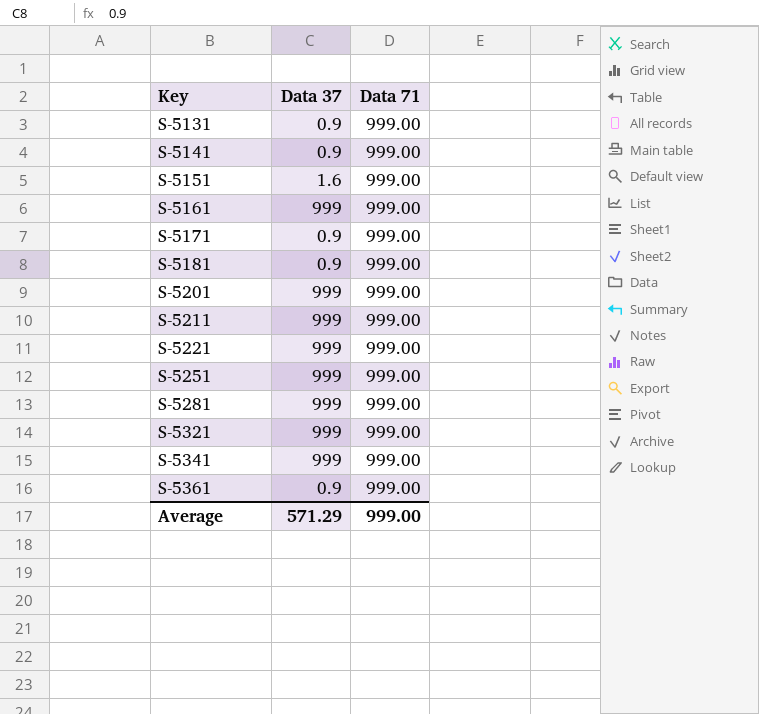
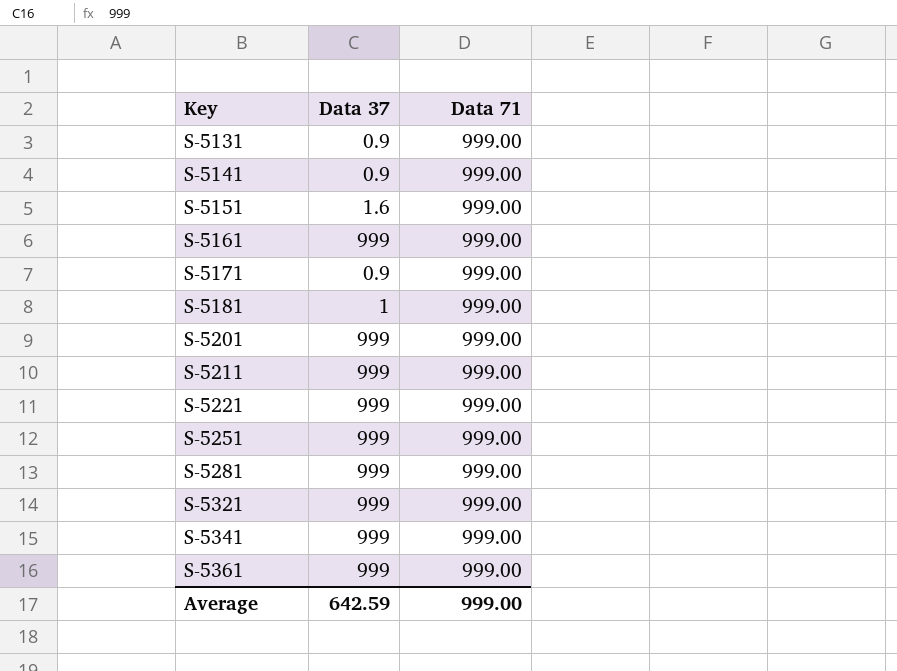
S-5181 | Data 37: 0.9 -> 1
S-5361 | Data 37: 0.9 -> 999
Average | Data 37: 571.29 -> 642.59

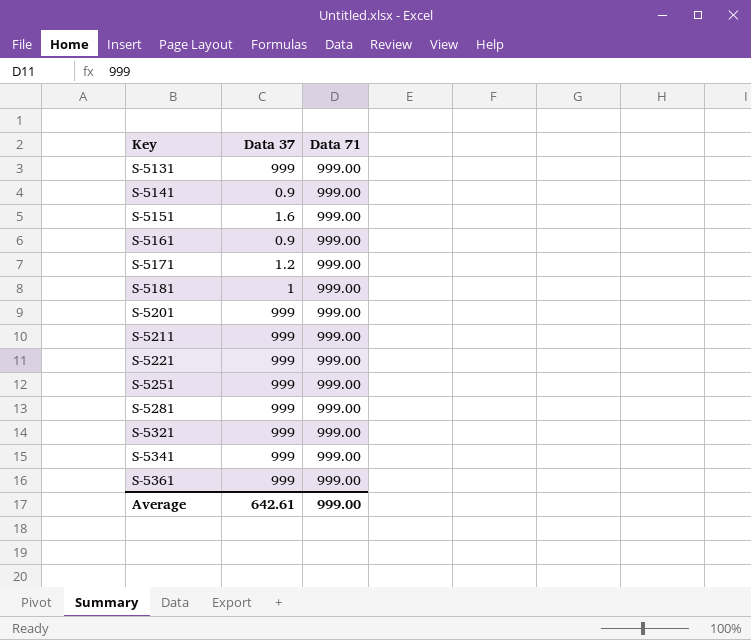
S-5131 | Data 37: 0.9 -> 999
S-5161 | Data 37: 999 -> 0.9
S-5171 | Data 37: 0.9 -> 1.2
Average | Data 37: 642.59 -> 642.61

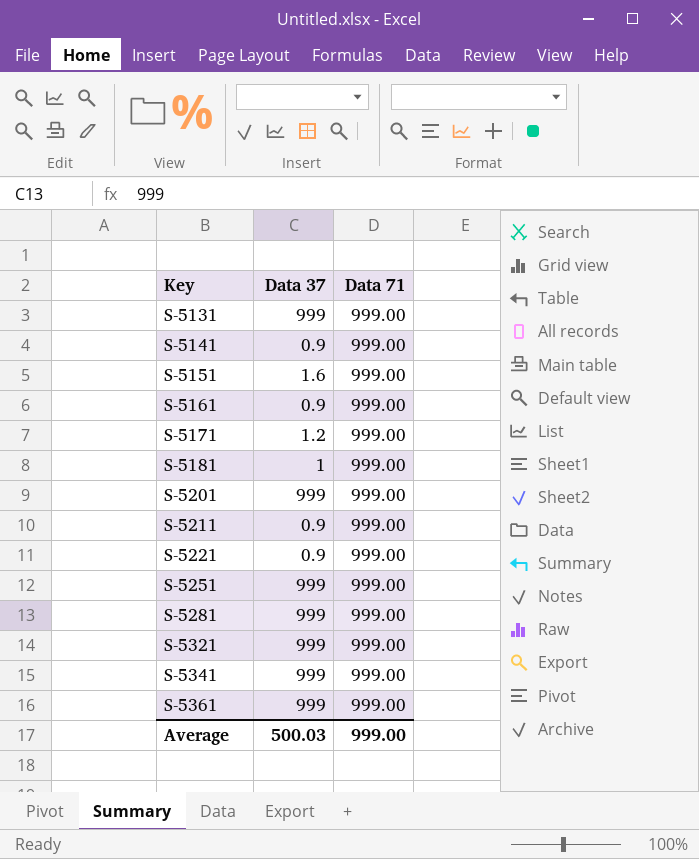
S-5211 | Data 37: 999 -> 0.9
S-5221 | Data 37: 999 -> 0.9
Average | Data 37: 642.61 -> 500.03

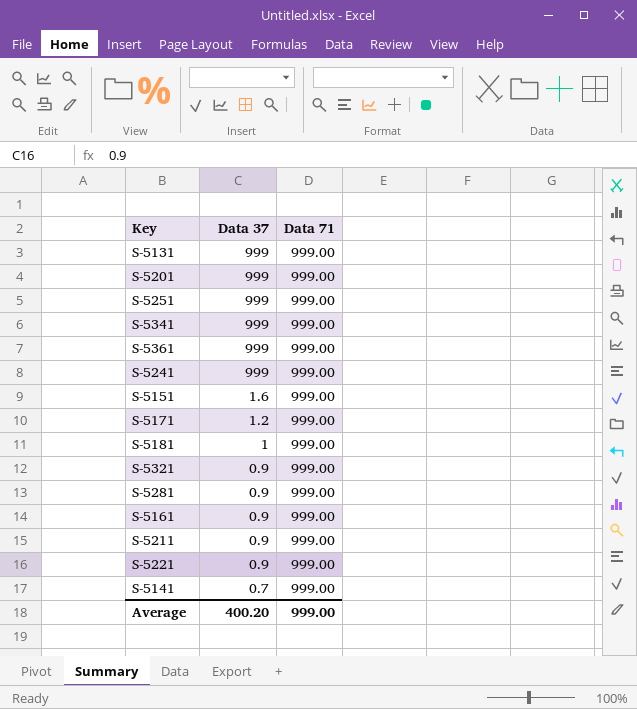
row order: Key ascending -> Data 37 descending
row S-5241: none -> 999 | 999.00
S-5321 | Data 37: 999 -> 0.9
S-5281 | Data 37: 999 -> 0.9
S-5141 | Data 37: 0.9 -> 0.7
Average | Data 37: 500.03 -> 400.20

